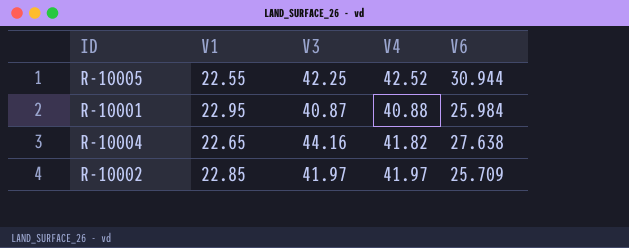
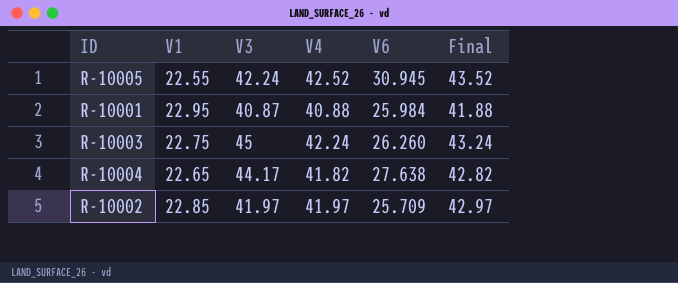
column Final | formula: none -> [V4] + 1
R-10005 | V3: 42.25 -> 42.24
R-10005 | V6: 30.944 -> 30.945
row R-10003: none -> 22.75 | 45 | 42.24 | 26.260 | 43.24
R-10004 | V3: 44.16 -> 44.17

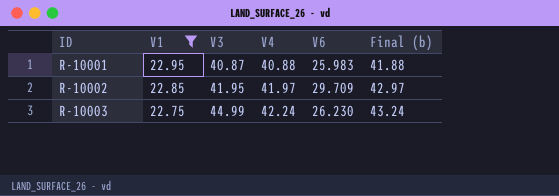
filter: none -> V1 >= 22.75
row order: none -> ID ascending
column name: Final -> Final (b)
R-10001 | V6: 25.984 -> 25.983
R-10002 | V3: 41.97 -> 41.95
R-10002 | V6: 25.709 -> 29.709
R-10003 | V3: 45 -> 44.99
R-10003 | V6: 26.260 -> 26.230

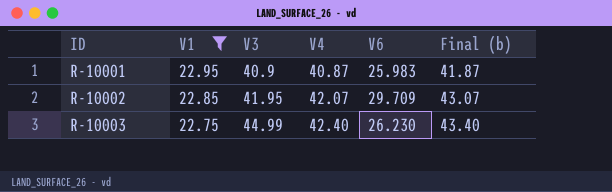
R-10001 | V3: 40.87 -> 40.9
R-10001 | V4: 40.88 -> 40.87
R-10001 | Final (b): 41.88 -> 41.87
R-10002 | V4: 41.97 -> 42.07
R-10002 | Final (b): 42.97 -> 43.07
R-10003 | V4: 42.24 -> 42.40
R-10003 | Final (b): 43.24 -> 43.40

